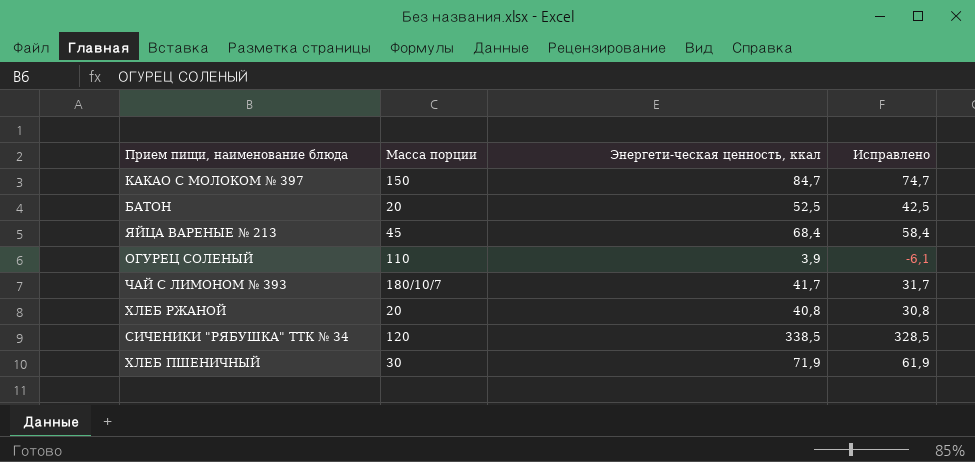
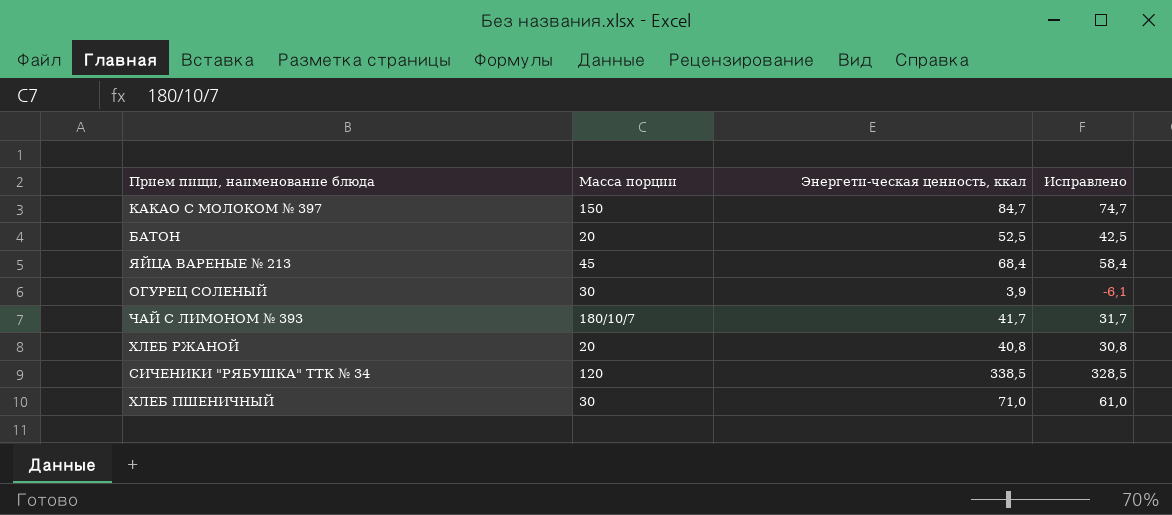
ОГУРЕЦ СОЛЕНЫЙ | Масса порции: 110 -> 30
ХЛЕБ ПШЕНИЧНЫЙ | Энергети-ческая ценность, ккал: 71,9 -> 71,0
ХЛЕБ ПШЕНИЧНЫЙ | Исправлено: 61,9 -> 61,0

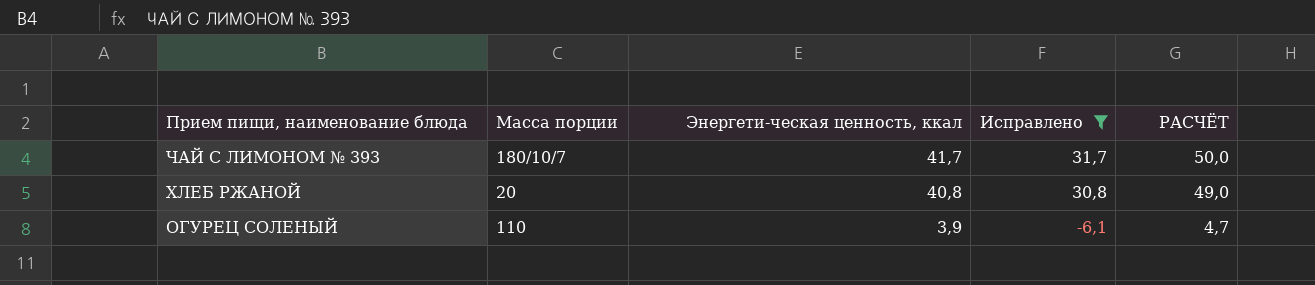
filter: none -> Исправлено <= 31,7
row order: none -> Прием пищи, наименование блюда descending
column РАСЧЁТ | formula: none -> [Энергети-ческая ценность, ккал] * 1,2
ОГУРЕЦ СОЛЕНЫЙ | Масса порции: 30 -> 110

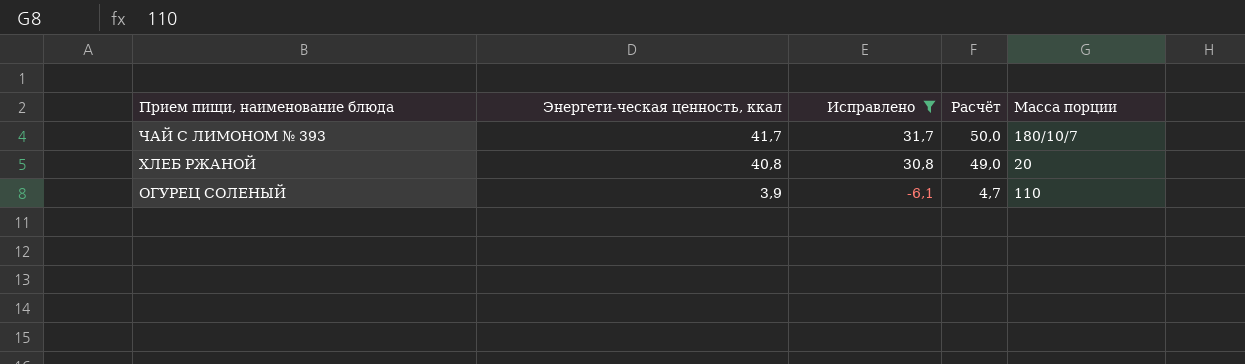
column name: РАСЧЁТ -> Расчёт
column Масса порции | position: 2 -> 5

